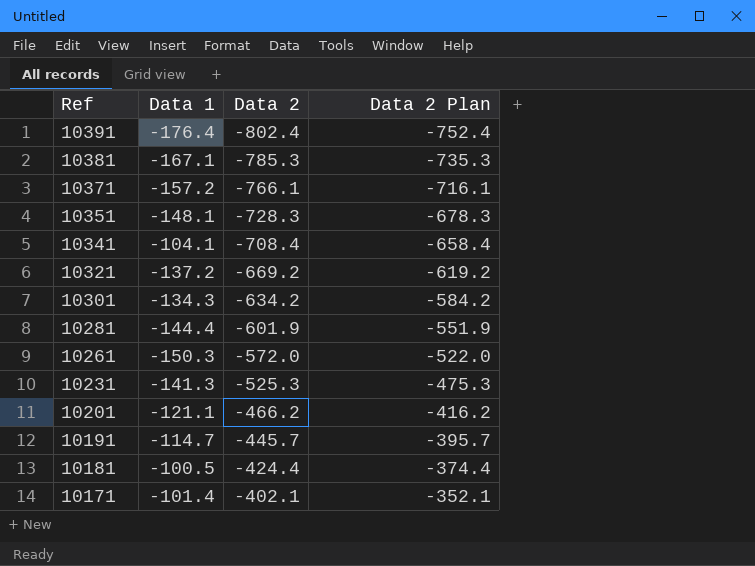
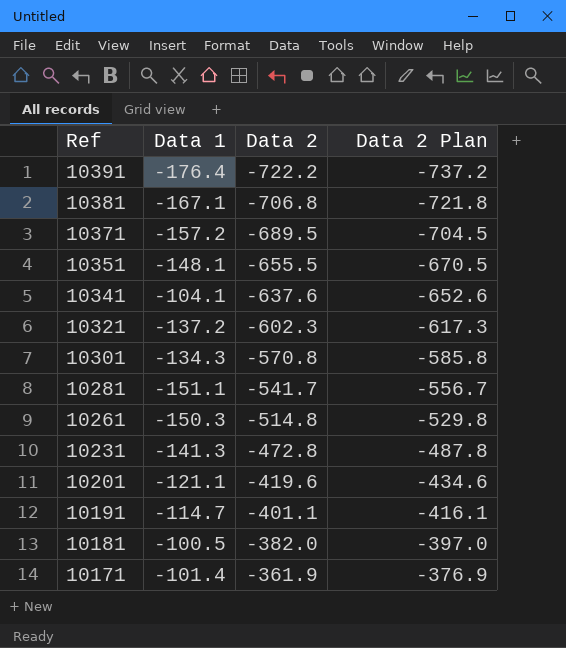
column Data 2 Plan | formula: [Data 2] + 50 -> [Data 2] - 15
10391 | Data 2: -802.4 -> -722.2
10381 | Data 2: -785.3 -> -706.8
10371 | Data 2: -766.1 -> -689.5
10351 | Data 2: -728.3 -> -655.5
10341 | Data 2: -708.4 -> -637.6
10321 | Data 2: -669.2 -> -602.3
10301 | Data 2: -634.2 -> -570.8
10281 | Data 1: -144.4 -> -151.1
10281 | Data 2: -601.9 -> -541.7
10261 | Data 2: -572.0 -> -514.8
10231 | Data 2: -525.3 -> -472.8
10201 | Data 2: -466.2 -> -419.6
10191 | Data 2: -445.7 -> -401.1
10181 | Data 2: -424.4 -> -382.0
10171 | Data 2: -402.1 -> -361.9

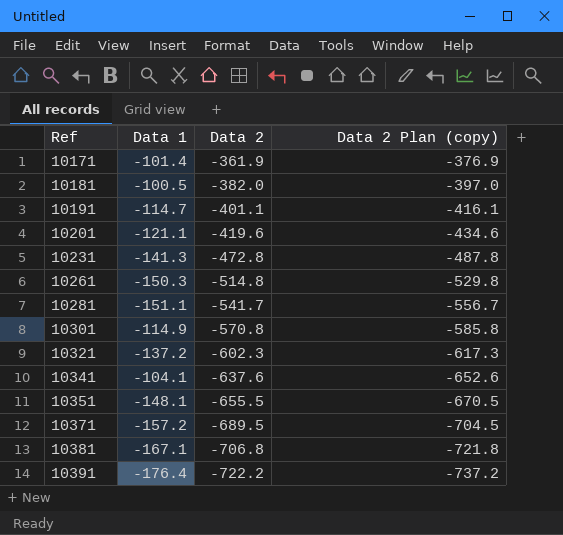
row order: Ref descending -> Ref ascending
column name: Data 2 Plan -> Data 2 Plan (copy)
10301 | Data 1: -134.3 -> -114.9

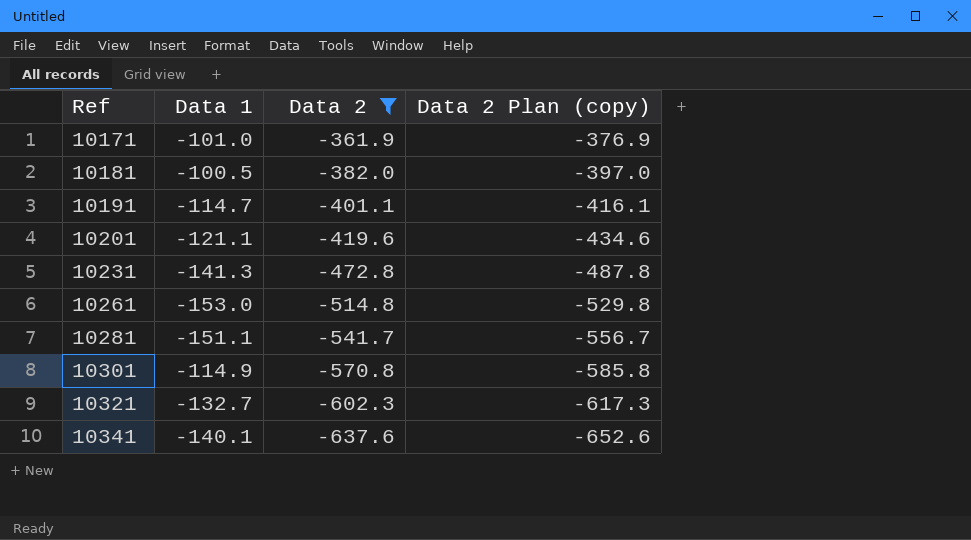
filter: none -> Data 2 >= -637.6
10171 | Data 1: -101.4 -> -101.0
10261 | Data 1: -150.3 -> -153.0
10321 | Data 1: -137.2 -> -132.7
10341 | Data 1: -104.1 -> -140.1

